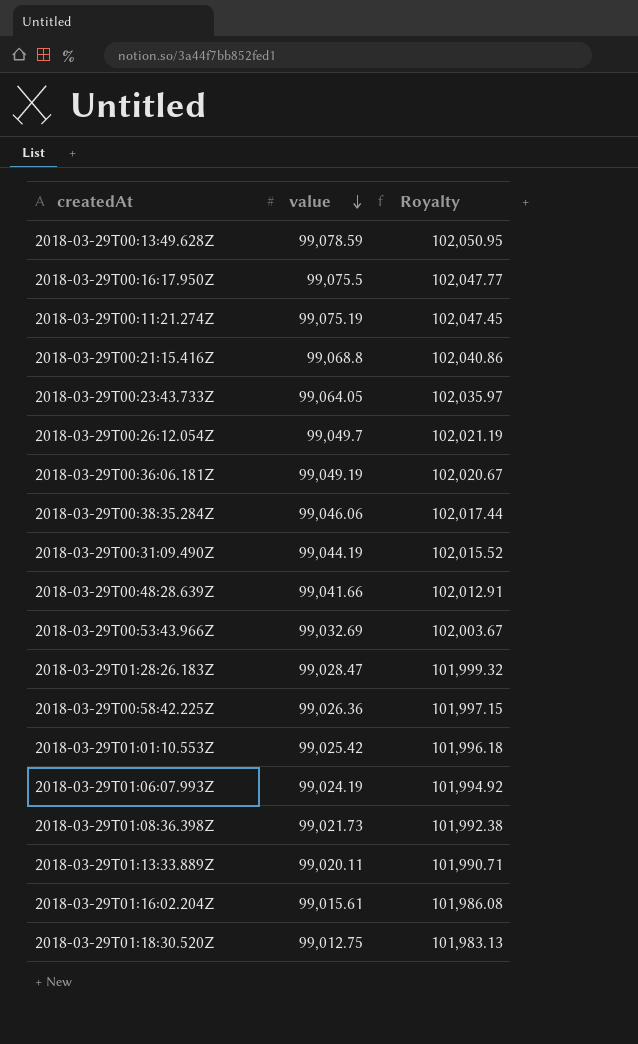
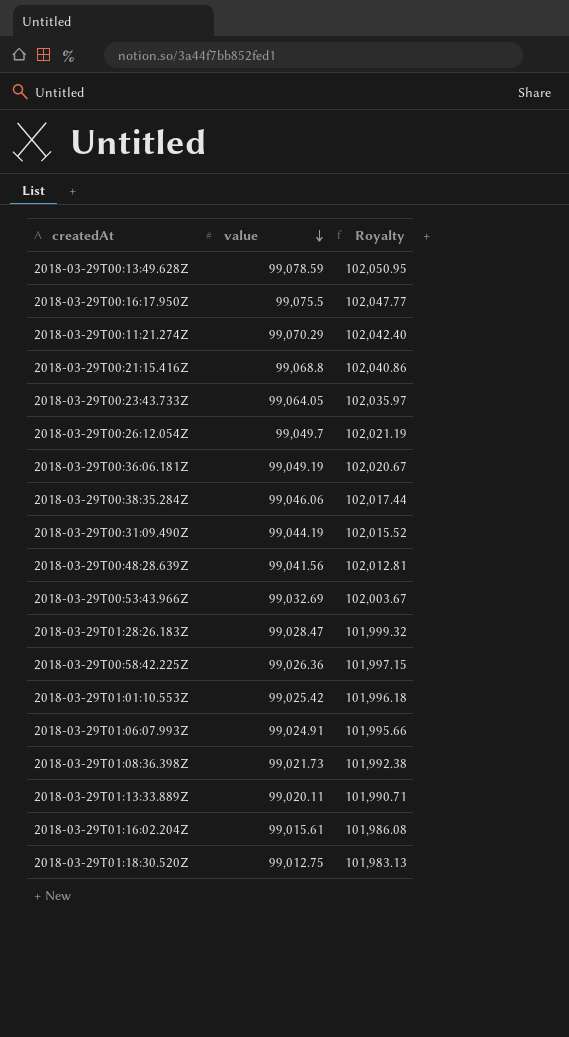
2018-03-29T00:11:21.274Z | value: 99,075.19 -> 99,070.29
2018-03-29T00:11:21.274Z | Royalty: 102,047.45 -> 102,042.40
2018-03-29T00:48:28.639Z | value: 99,041.66 -> 99,041.56
2018-03-29T00:48:28.639Z | Royalty: 102,012.91 -> 102,012.81
2018-03-29T01:06:07.993Z | value: 99,024.19 -> 99,024.91
2018-03-29T01:06:07.993Z | Royalty: 101,994.92 -> 101,995.66

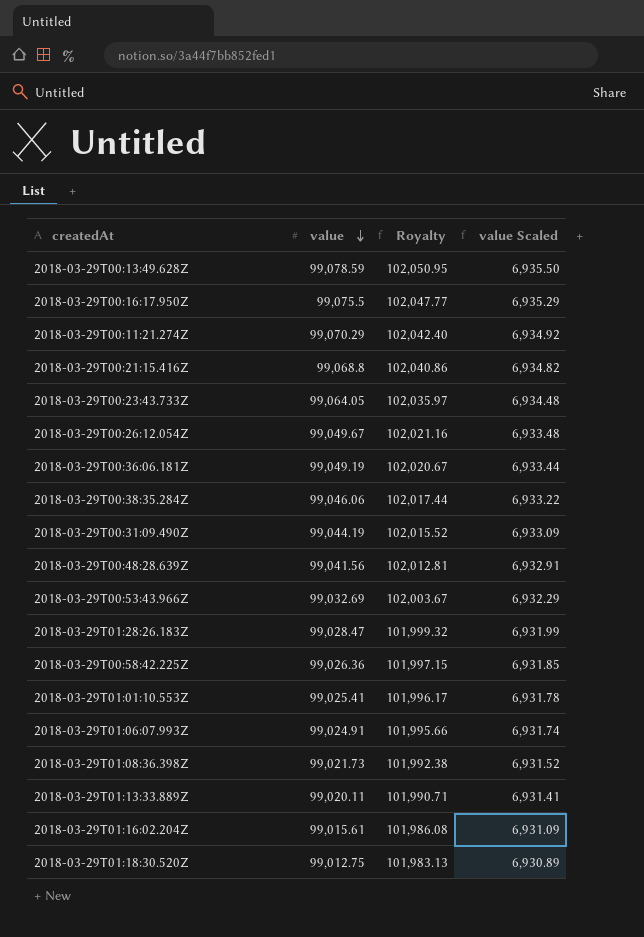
column value Scaled | formula: none -> [value] * 0.07
2018-03-29T00:26:12.054Z | value: 99,049.7 -> 99,049.67
2018-03-29T00:26:12.054Z | Royalty: 102,021.19 -> 102,021.16
2018-03-29T01:01:10.553Z | value: 99,025.42 -> 99,025.41
2018-03-29T01:01:10.553Z | Royalty: 101,996.18 -> 101,996.17

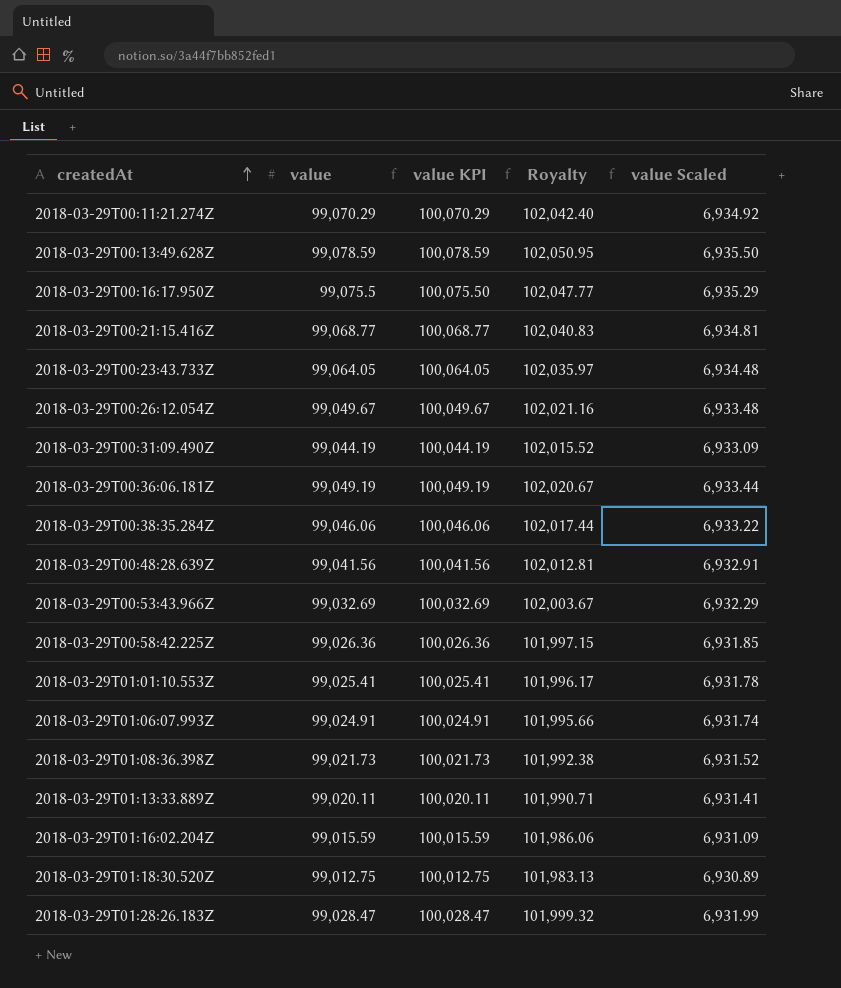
row order: value descending -> createdAt ascending
column value KPI | formula: none -> [value] + 1000
2018-03-29T00:21:15.416Z | value: 99,068.8 -> 99,068.77
2018-03-29T00:21:15.416Z | Royalty: 102,040.86 -> 102,040.83
2018-03-29T00:21:15.416Z | value Scaled: 6,934.82 -> 6,934.81
2018-03-29T01:16:02.204Z | value: 99,015.61 -> 99,015.59
2018-03-29T01:16:02.204Z | Royalty: 101,986.08 -> 101,986.06

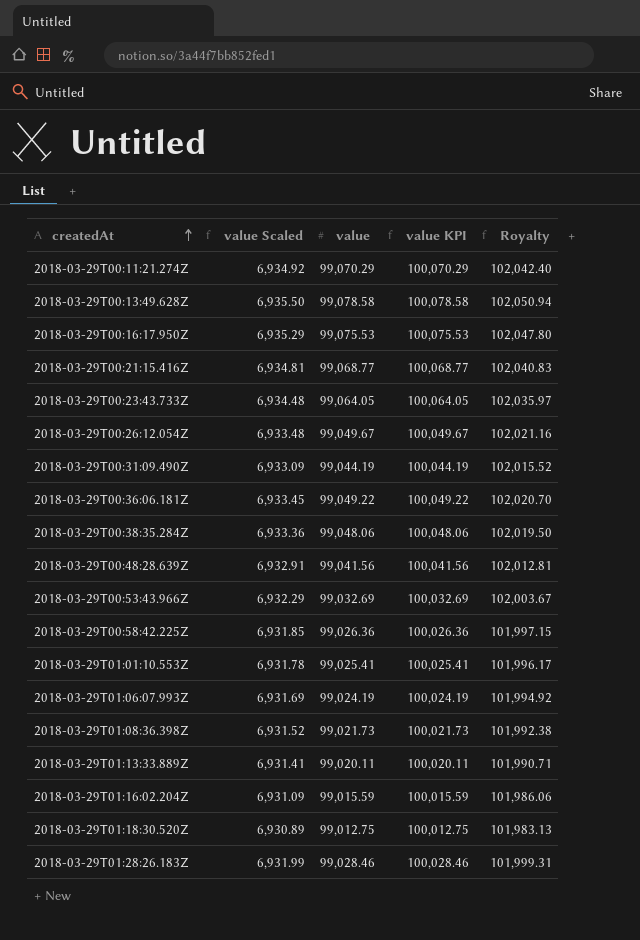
column value Scaled | position: 5 -> 2
2018-03-29T00:13:49.628Z | value: 99,078.59 -> 99,078.58
2018-03-29T00:13:49.628Z | value KPI: 100,078.59 -> 100,078.58
2018-03-29T00:13:49.628Z | Royalty: 102,050.95 -> 102,050.94
2018-03-29T00:16:17.950Z | value: 99,075.5 -> 99,075.53
2018-03-29T00:16:17.950Z | value KPI: 100,075.50 -> 100,075.53
2018-03-29T00:16:17.950Z | Royalty: 102,047.77 -> 102,047.80
2018-03-29T00:36:06.181Z | value Scaled: 6,933.44 -> 6,933.45
2018-03-29T00:36:06.181Z | value: 99,049.19 -> 99,049.22
2018-03-29T00:36:06.181Z | value KPI: 100,049.19 -> 100,049.22
2018-03-29T00:36:06.181Z | Royalty: 102,020.67 -> 102,020.70
2018-03-29T00:38:35.284Z | value Scaled: 6,933.22 -> 6,933.36
2018-03-29T00:38:35.284Z | value: 99,046.06 -> 99,048.06
2018-03-29T00:38:35.284Z | value KPI: 100,046.06 -> 100,048.06
2018-03-29T00:38:35.284Z | Royalty: 102,017.44 -> 102,019.50
2018-03-29T01:06:07.993Z | value Scaled: 6,931.74 -> 6,931.69
2018-03-29T01:06:07.993Z | value: 99,024.91 -> 99,024.19
2018-03-29T01:06:07.993Z | value KPI: 100,024.91 -> 100,024.19
2018-03-29T01:06:07.993Z | Royalty: 101,995.66 -> 101,994.92
2018-03-29T01:28:26.183Z | value: 99,028.47 -> 99,028.46
2018-03-29T01:28:26.183Z | value KPI: 100,028.47 -> 100,028.46
2018-03-29T01:28:26.183Z | Royalty: 101,999.32 -> 101,999.31

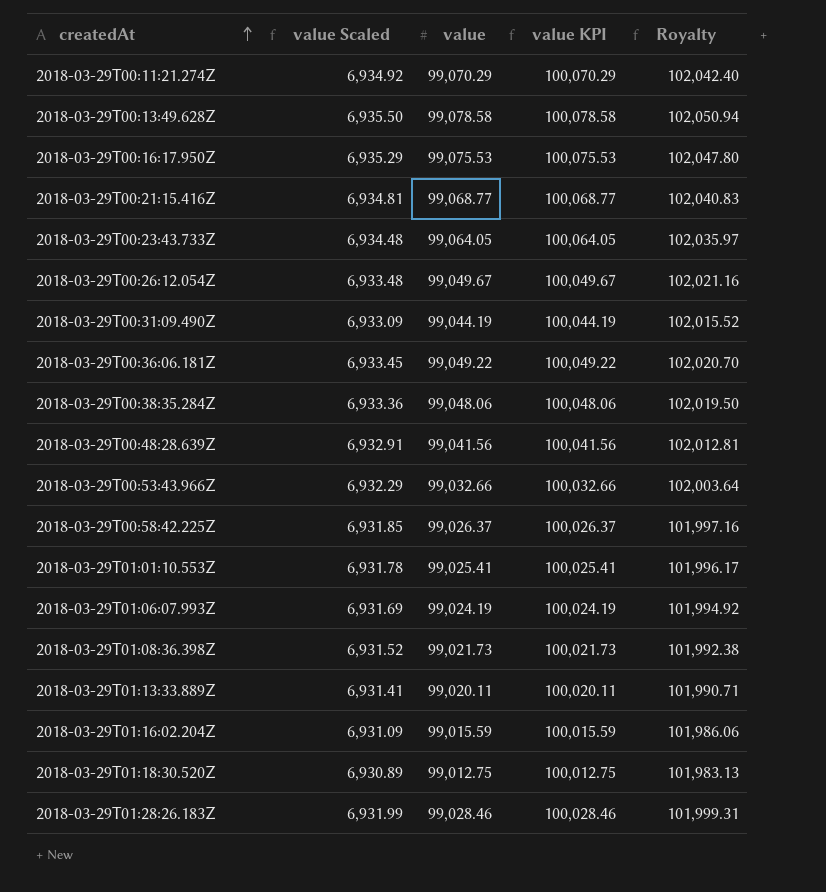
2018-03-29T00:53:43.966Z | value: 99,032.69 -> 99,032.66
2018-03-29T00:53:43.966Z | value KPI: 100,032.69 -> 100,032.66
2018-03-29T00:53:43.966Z | Royalty: 102,003.67 -> 102,003.64
2018-03-29T00:58:42.225Z | value: 99,026.36 -> 99,026.37
2018-03-29T00:58:42.225Z | value KPI: 100,026.36 -> 100,026.37
2018-03-29T00:58:42.225Z | Royalty: 101,997.15 -> 101,997.16

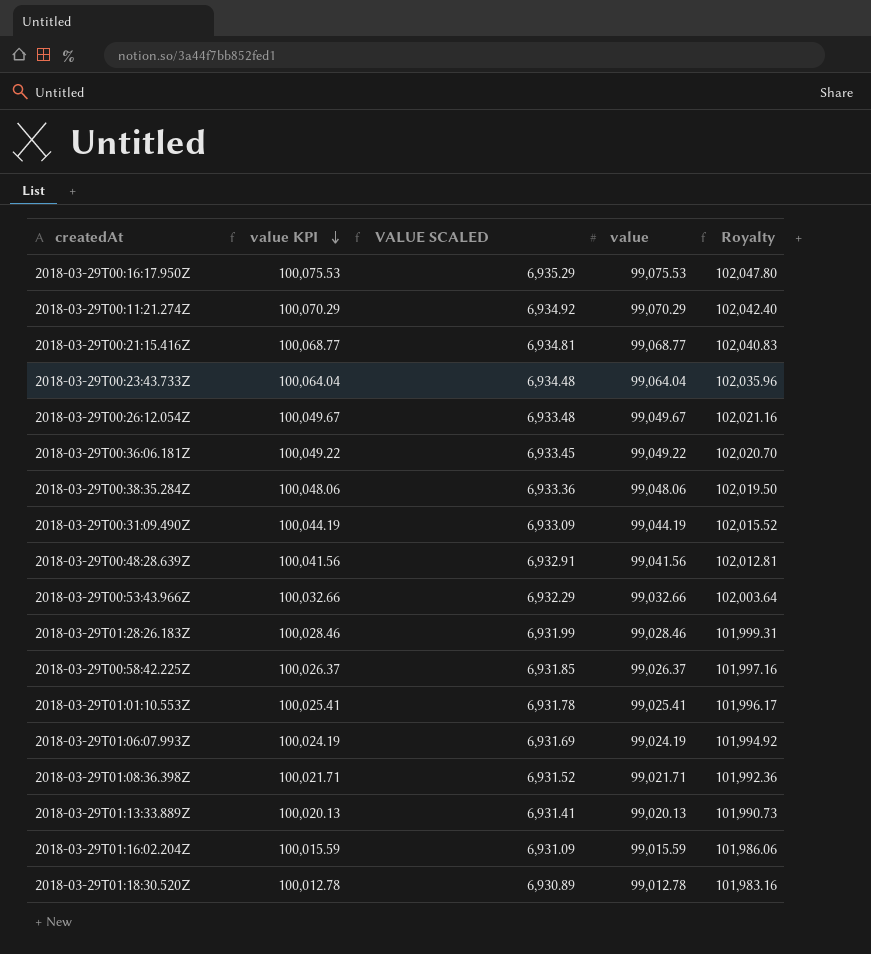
row order: createdAt ascending -> value KPI descending
column value KPI | position: 4 -> 2
column name: value Scaled -> VALUE SCALED
row 2018-03-29T00:13:49.628Z: 6,935.50 | 99,078.58 | 100,078.58 | 102,050.94 -> none
2018-03-29T00:23:43.733Z | value KPI: 100,064.05 -> 100,064.04
2018-03-29T00:23:43.733Z | value: 99,064.05 -> 99,064.04
2018-03-29T00:23:43.733Z | Royalty: 102,035.97 -> 102,035.96
2018-03-29T01:08:36.398Z | value KPI: 100,021.73 -> 100,021.71
2018-03-29T01:08:36.398Z | value: 99,021.73 -> 99,021.71
2018-03-29T01:08:36.398Z | Royalty: 101,992.38 -> 101,992.36
2018-03-29T01:13:33.889Z | value KPI: 100,020.11 -> 100,020.13
2018-03-29T01:13:33.889Z | value: 99,020.11 -> 99,020.13
2018-03-29T01:13:33.889Z | Royalty: 101,990.71 -> 101,990.73
2018-03-29T01:18:30.520Z | value KPI: 100,012.75 -> 100,012.78
2018-03-29T01:18:30.520Z | value: 99,012.75 -> 99,012.78
2018-03-29T01:18:30.520Z | Royalty: 101,983.13 -> 101,983.16

